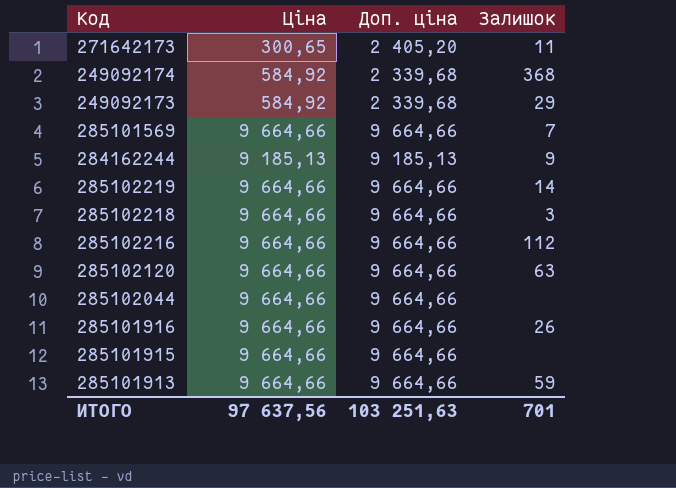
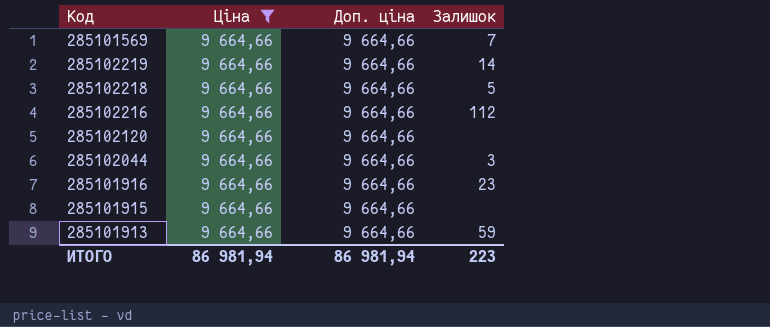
filter: none -> Ціна = 9 664,66
285102218 | Залишок: 3 -> 5
285102120 | Залишок: 63 -> none
285102044 | Залишок: none -> 3
285101916 | Залишок: 26 -> 23
ИТОГО | Ціна: 97 637,56 -> 86 981,94
ИТОГО | Доп. ціна: 103 251,63 -> 86 981,94
ИТОГО | Залишок: 701 -> 223

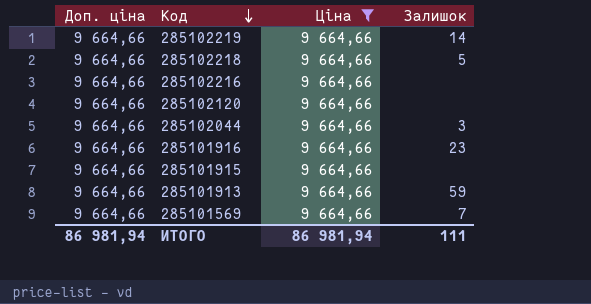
row order: none -> Код descending
column Доп. ціна | position: 3 -> 1
285102216 | Залишок: 112 -> none
ИТОГО | Залишок: 223 -> 111

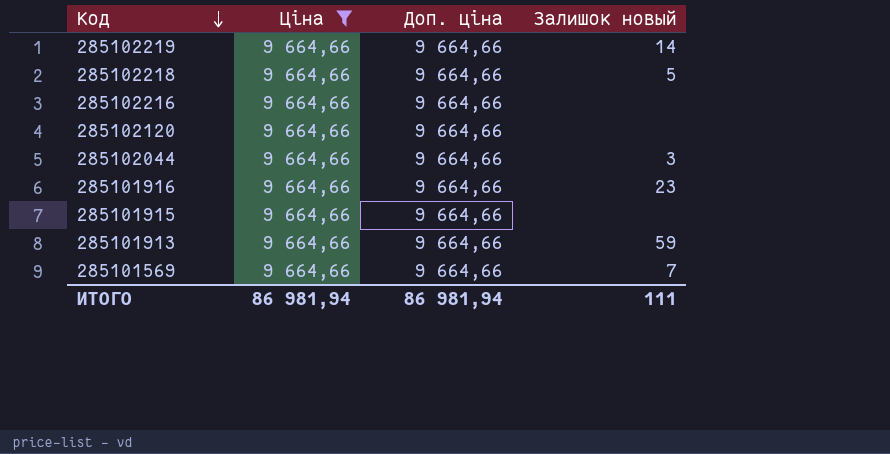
column Доп. ціна | position: 1 -> 3
column name: Залишок -> Залишок новый

